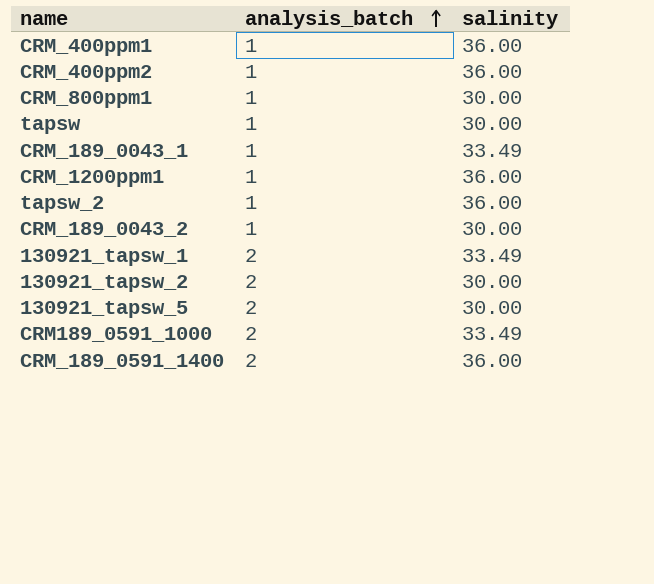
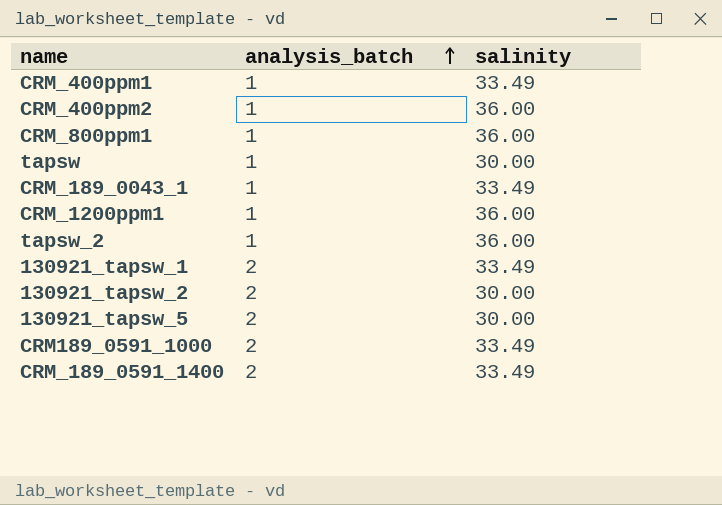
row CRM_189_0043_2: 1 | 30.00 -> none
CRM_400ppm1 | salinity: 36.00 -> 33.49
CRM_800ppm1 | salinity: 30.00 -> 36.00
CRM_189_0591_1400 | salinity: 36.00 -> 33.49

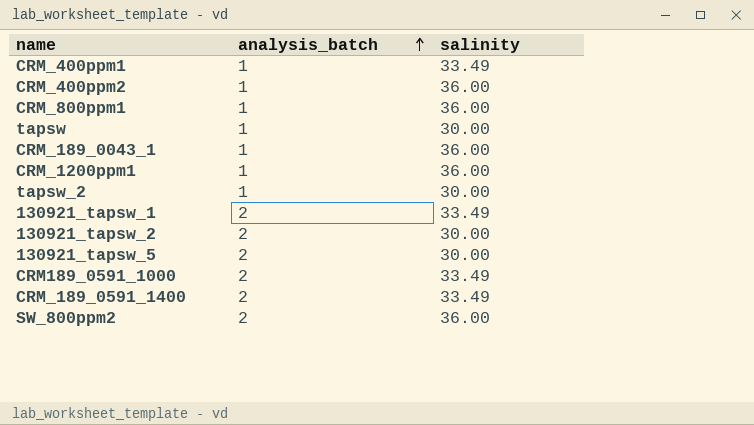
CRM_189_0043_1 | salinity: 33.49 -> 36.00
tapsw_2 | salinity: 36.00 -> 30.00
row SW_800ppm2: none -> 2 | 36.00

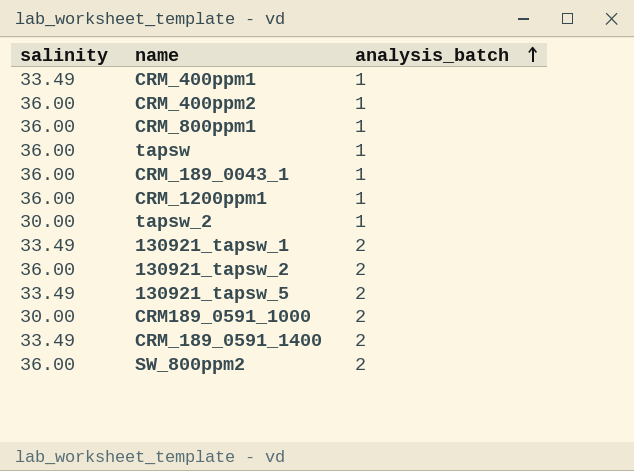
column salinity | position: 3 -> 1
tapsw | salinity: 30.00 -> 36.00
130921_tapsw_2 | salinity: 30.00 -> 36.00
130921_tapsw_5 | salinity: 30.00 -> 33.49
CRM189_0591_1000 | salinity: 33.49 -> 30.00

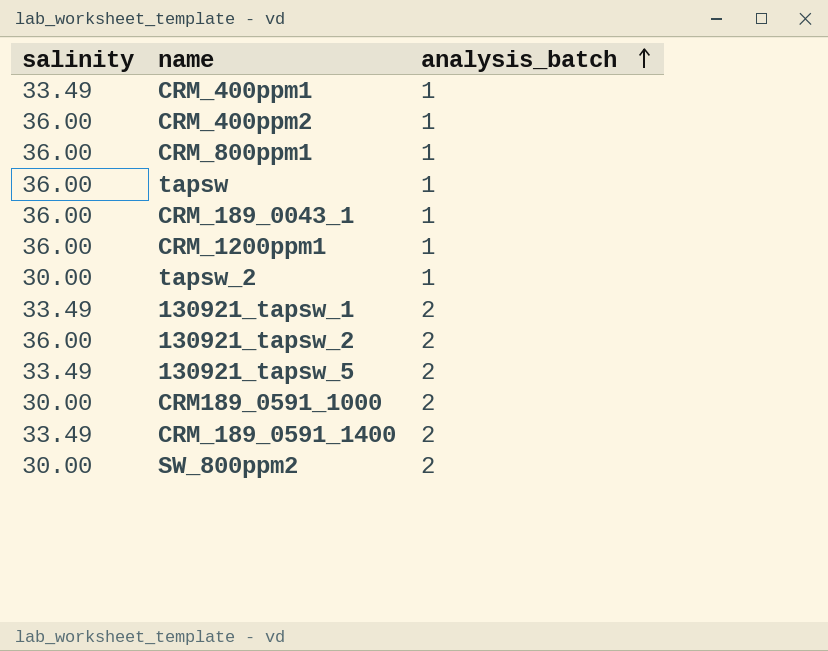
SW_800ppm2 | salinity: 36.00 -> 30.00

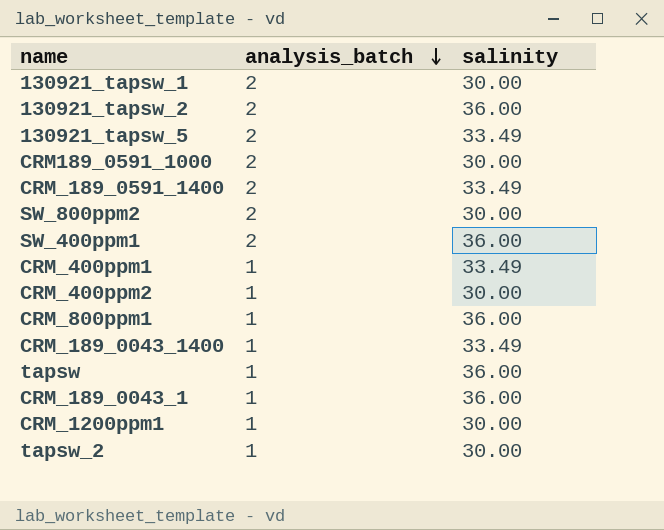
row order: analysis_batch ascending -> analysis_batch descending
column salinity | position: 1 -> 3
130921_tapsw_1 | salinity: 33.49 -> 30.00
row SW_400ppm1: none -> 2 | 36.00
CRM_400ppm2 | salinity: 36.00 -> 30.00
row CRM_189_0043_1400: none -> 1 | 33.49
CRM_1200ppm1 | salinity: 36.00 -> 30.00

